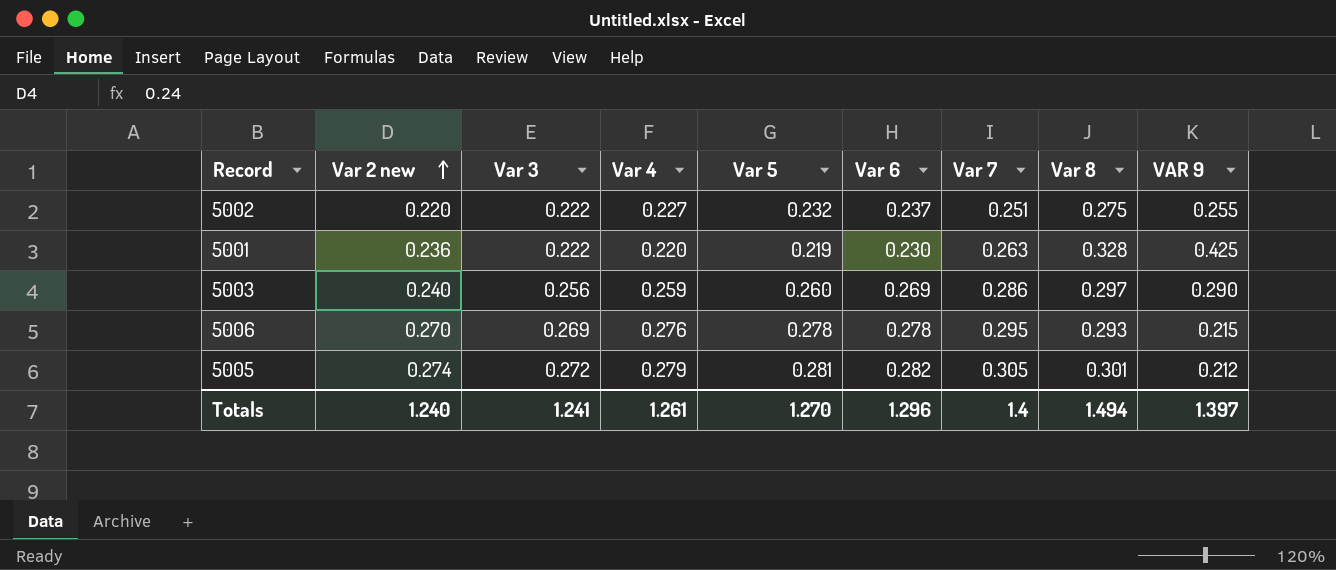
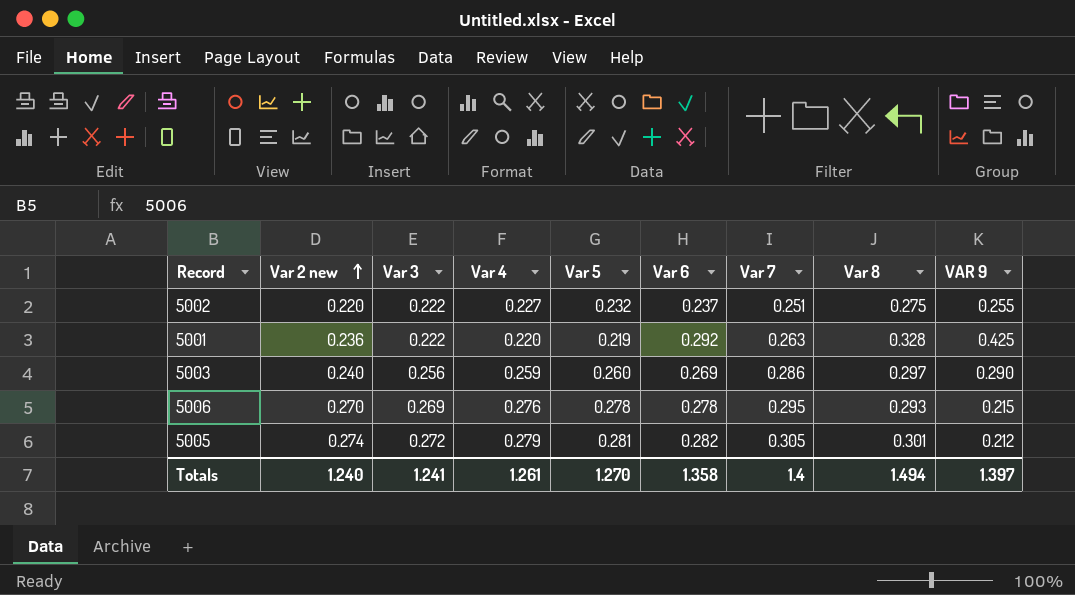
5001 | Var 6: 0.230 -> 0.292
Totals | Var 6: 1.296 -> 1.358

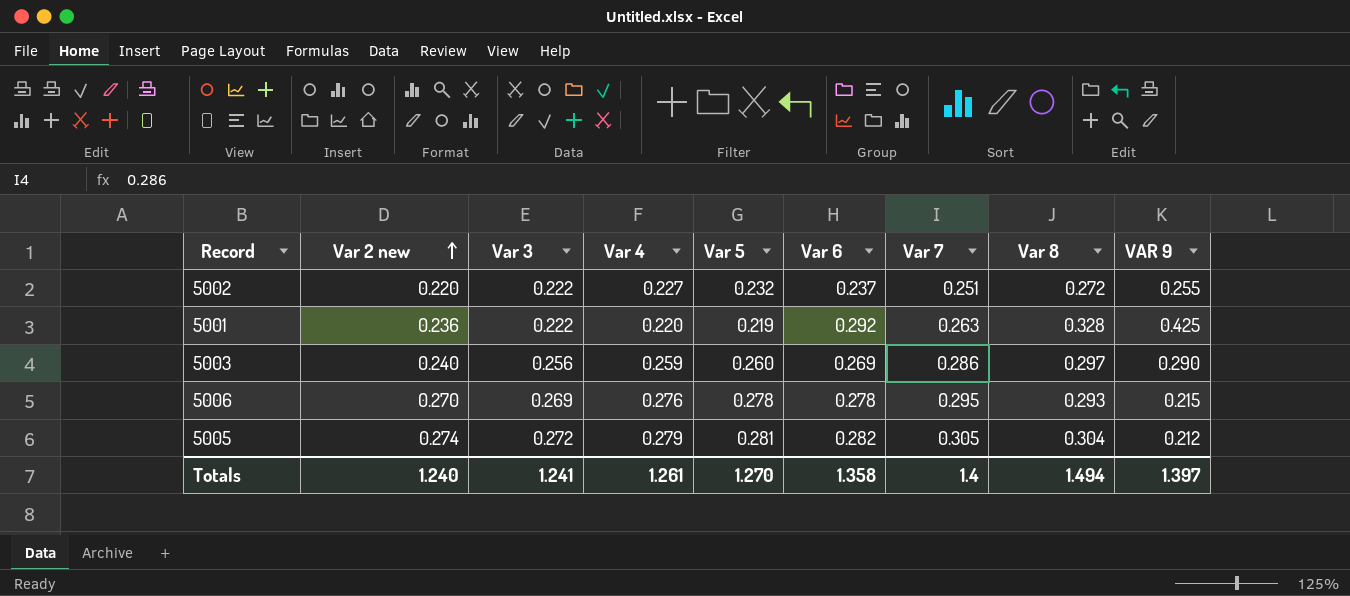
5002 | Var 8: 0.275 -> 0.272
5005 | Var 8: 0.301 -> 0.304

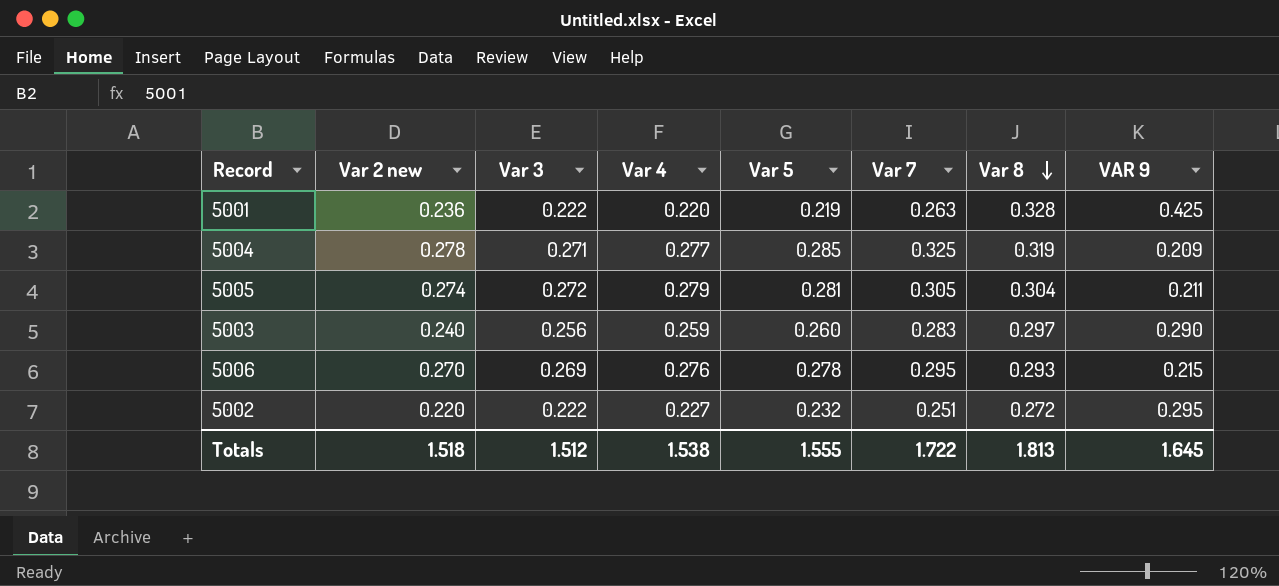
row order: Var 2 new ascending -> Var 8 descending
column Var 6 | position: 6 -> none
row 5004: none -> 0.278 | 0.271 | 0.277 | 0.285 | 0.325 | 0.319 | 0.209
5005 | VAR 9: 0.212 -> 0.211
5003 | Var 7: 0.286 -> 0.283
5002 | VAR 9: 0.255 -> 0.295
Totals | Var 2 new: 1.240 -> 1.518
Totals | Var 3: 1.241 -> 1.512
Totals | Var 4: 1.261 -> 1.538
Totals | Var 5: 1.270 -> 1.555
Totals | Var 7: 1.4 -> 1.722
Totals | Var 8: 1.494 -> 1.813
Totals | VAR 9: 1.397 -> 1.645

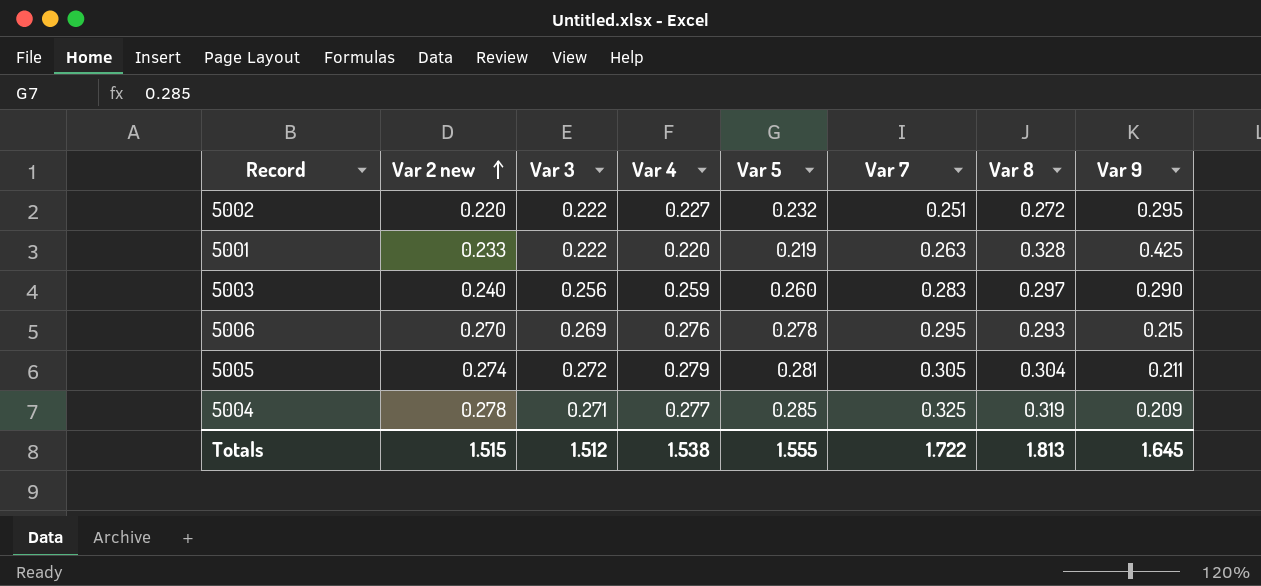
row order: Var 8 descending -> Var 2 new ascending
column name: VAR 9 -> Var 9
5001 | Var 2 new: 0.236 -> 0.233
Totals | Var 2 new: 1.518 -> 1.515

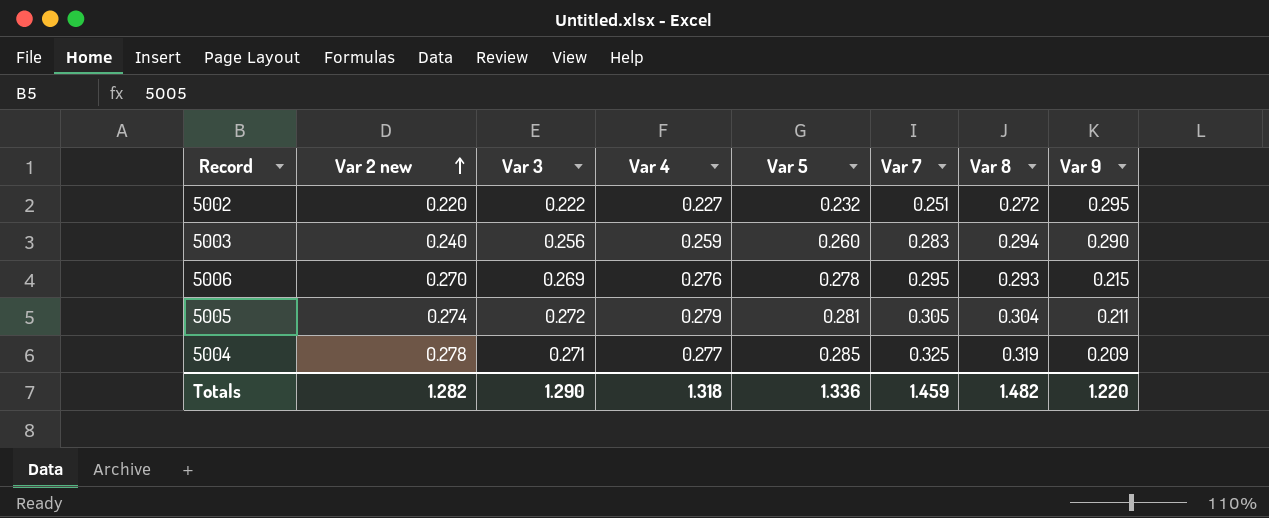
row 5001: 0.233 | 0.222 | 0.220 | 0.219 | 0.263 | 0.328 | 0.425 -> none
5003 | Var 8: 0.297 -> 0.294
Totals | Var 2 new: 1.515 -> 1.282
Totals | Var 3: 1.512 -> 1.290
Totals | Var 4: 1.538 -> 1.318
Totals | Var 5: 1.555 -> 1.336
Totals | Var 7: 1.722 -> 1.459
Totals | Var 8: 1.813 -> 1.482
Totals | Var 9: 1.645 -> 1.220

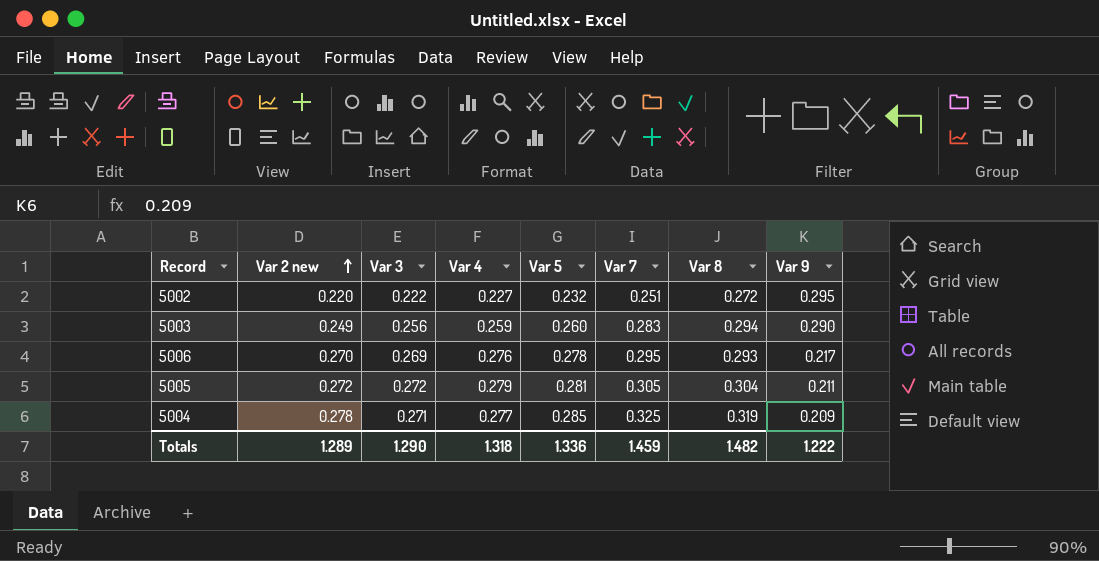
5003 | Var 2 new: 0.240 -> 0.249
5006 | Var 9: 0.215 -> 0.217
5005 | Var 2 new: 0.274 -> 0.272
Totals | Var 2 new: 1.282 -> 1.289
Totals | Var 9: 1.220 -> 1.222

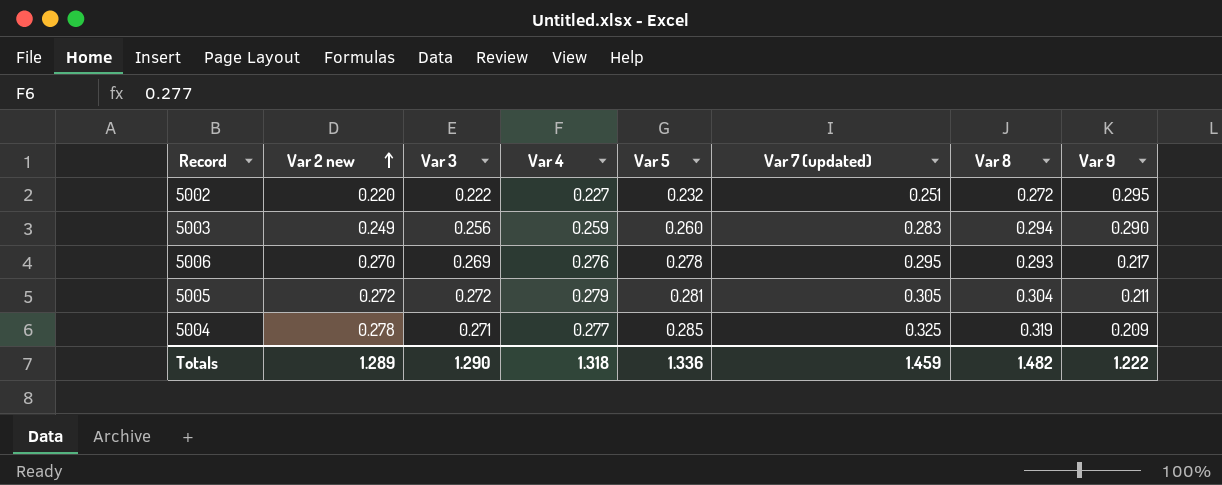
column name: Var 7 -> Var 7 (updated)

